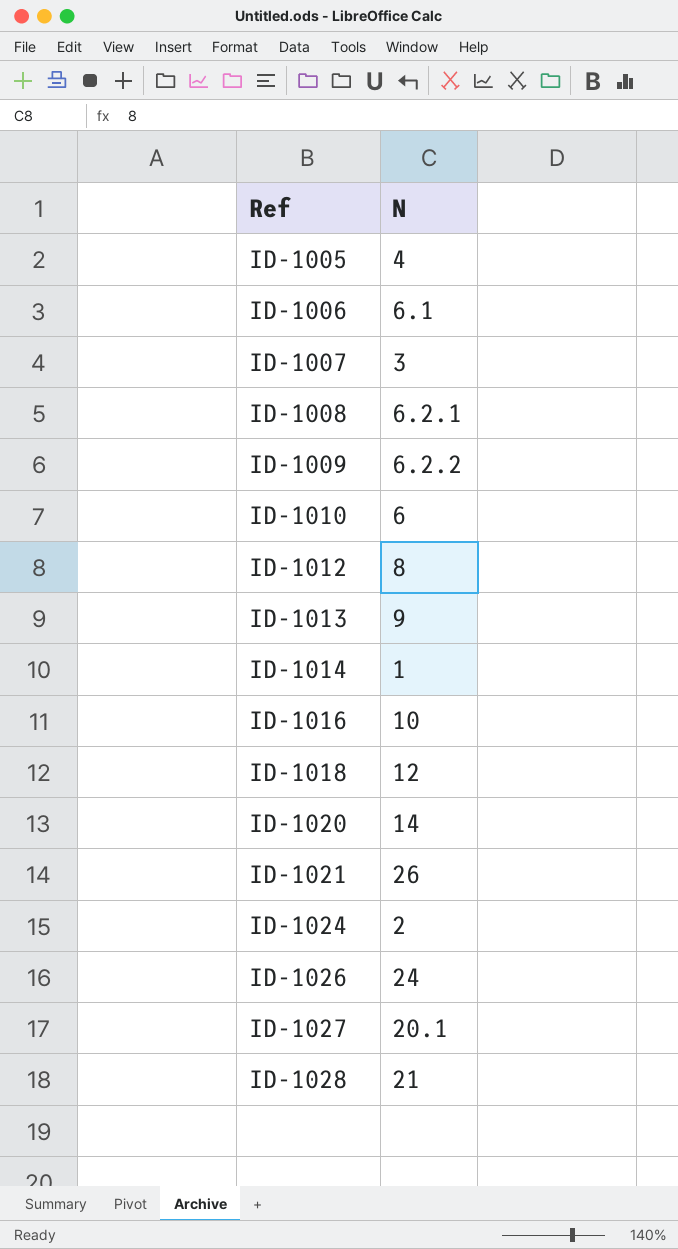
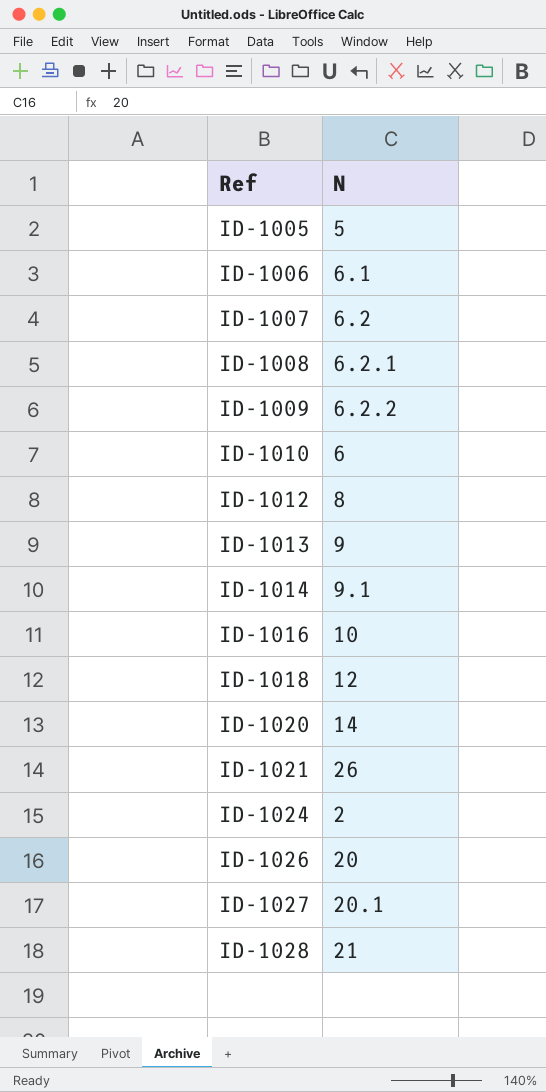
ID-1005 | N: 4 -> 5
ID-1007 | N: 3 -> 6.2
ID-1014 | N: 1 -> 9.1
ID-1026 | N: 24 -> 20

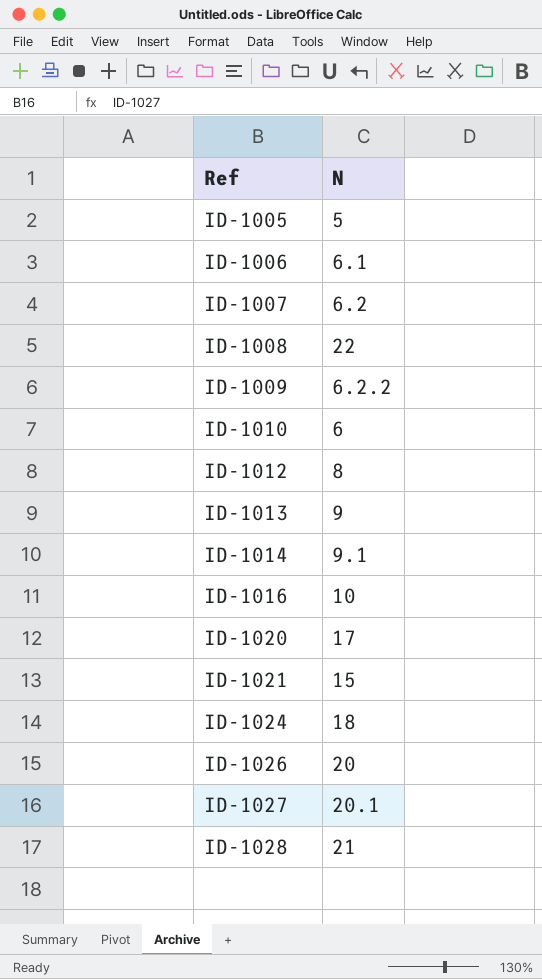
row ID-1018: 12 -> none
ID-1008 | N: 6.2.1 -> 22
ID-1020 | N: 14 -> 17
ID-1021 | N: 26 -> 15
ID-1024 | N: 2 -> 18

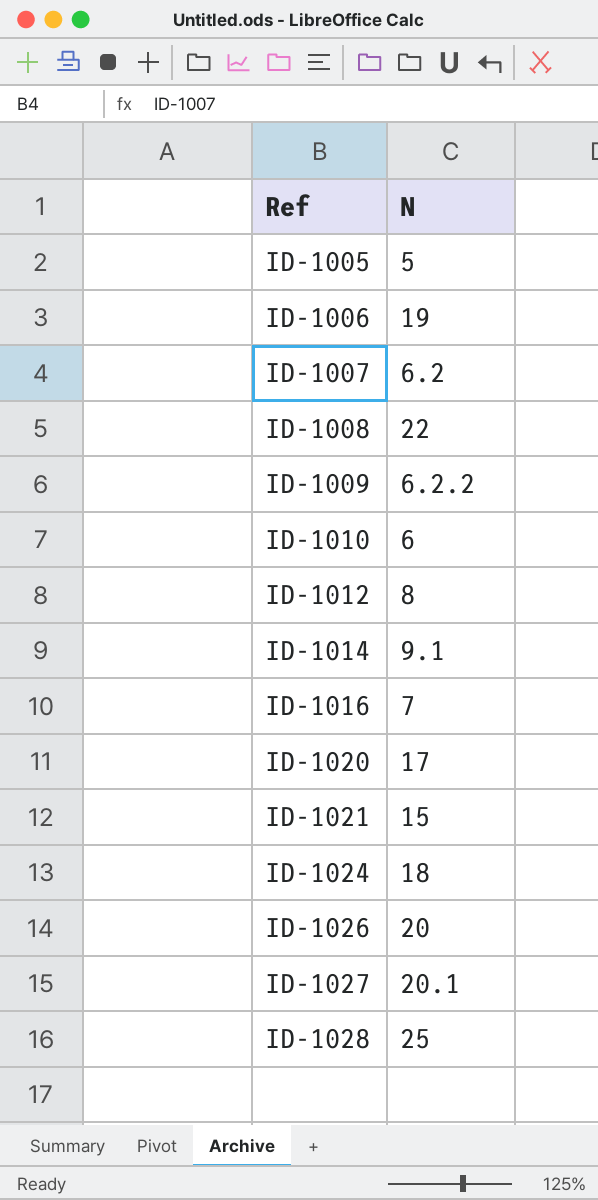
row ID-1013: 9 -> none
ID-1006 | N: 6.1 -> 19
ID-1016 | N: 10 -> 7
ID-1028 | N: 21 -> 25

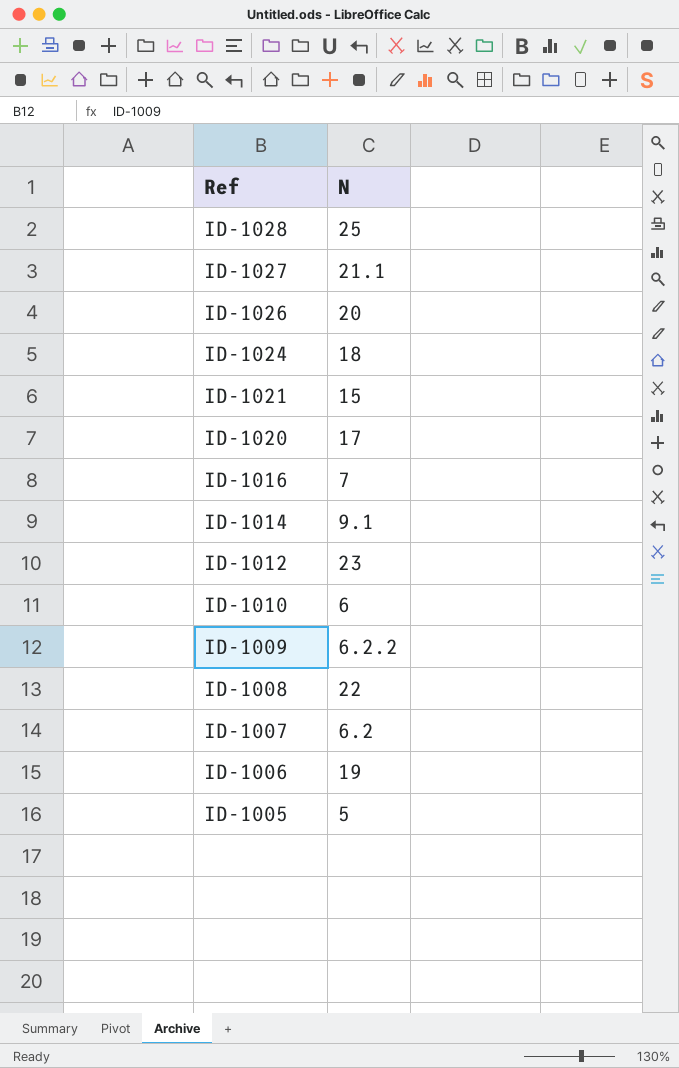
row order: Ref ascending -> Ref descending
ID-1027 | N: 20.1 -> 21.1
ID-1012 | N: 8 -> 23

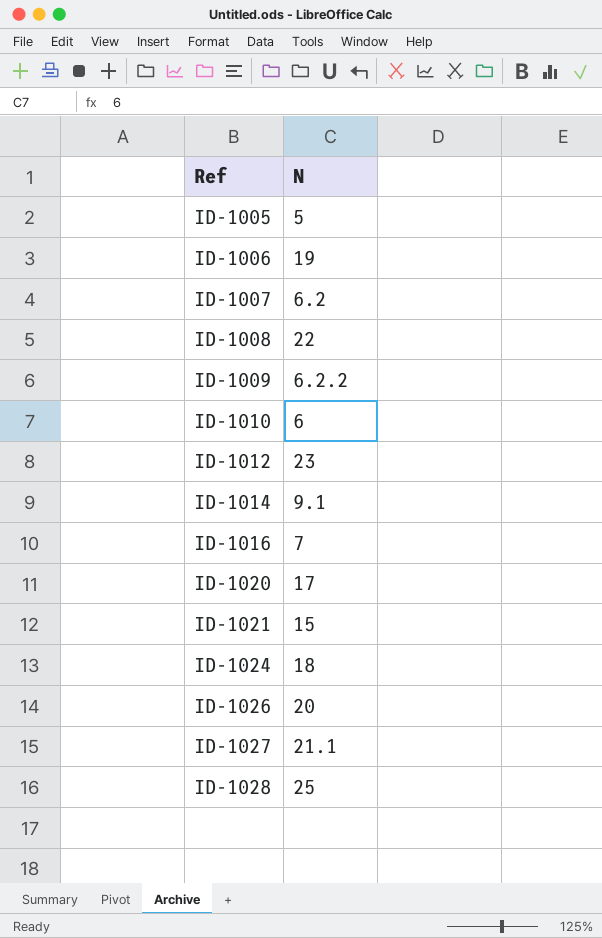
row order: Ref descending -> Ref ascending

